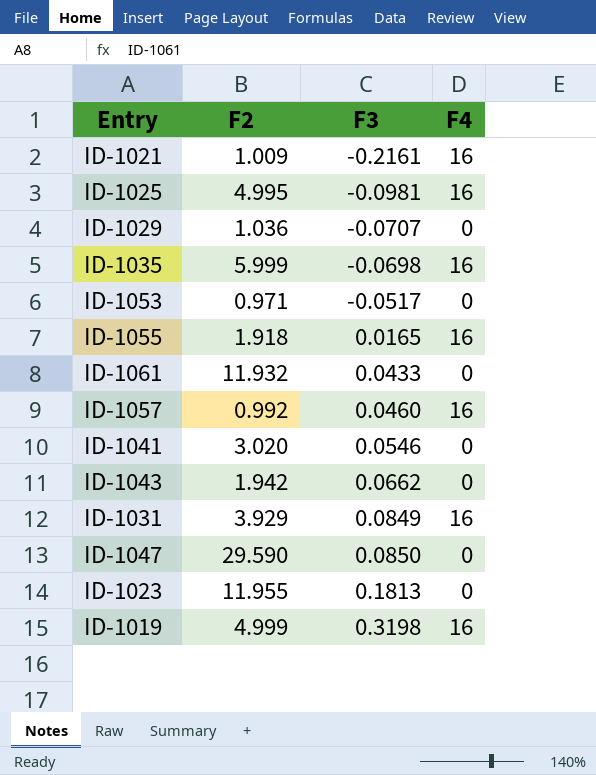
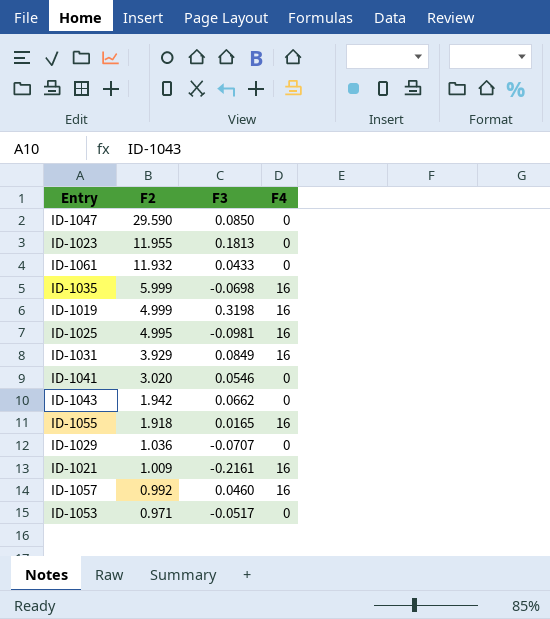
row order: F3 ascending -> F2 descending

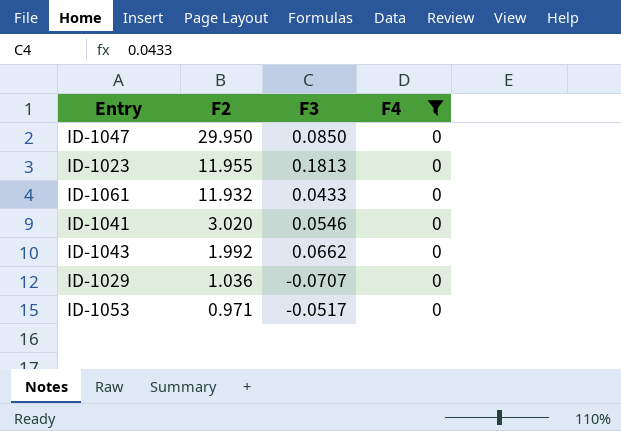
filter: none -> F4 = 0
ID-1047 | F2: 29.590 -> 29.950
ID-1043 | F2: 1.942 -> 1.992

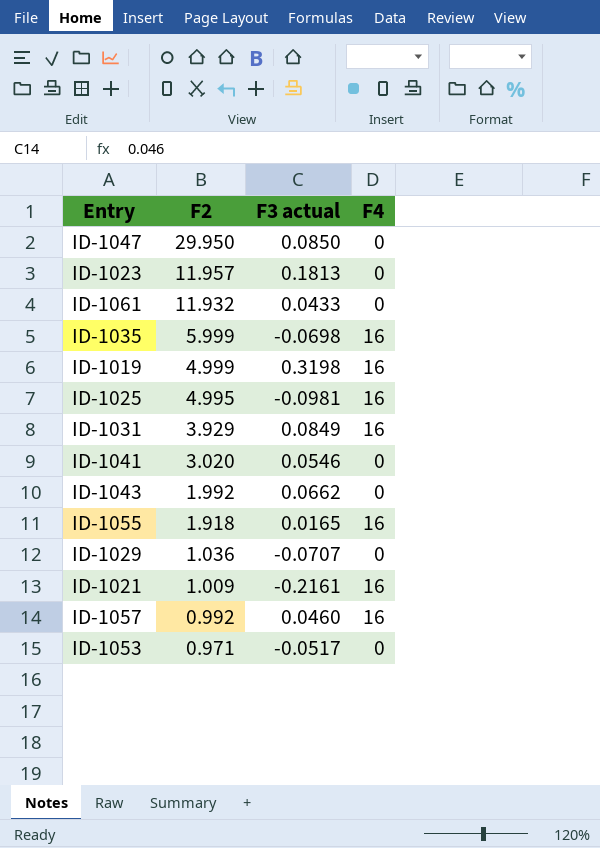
filter: F4 = 0 -> none
column name: F3 -> F3 actual
ID-1023 | F2: 11.955 -> 11.957

